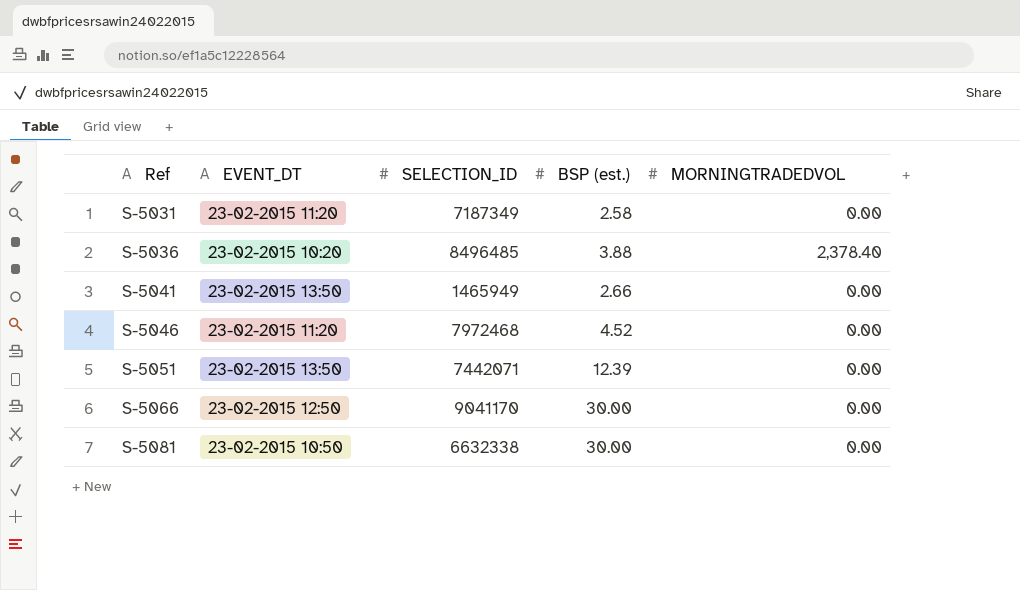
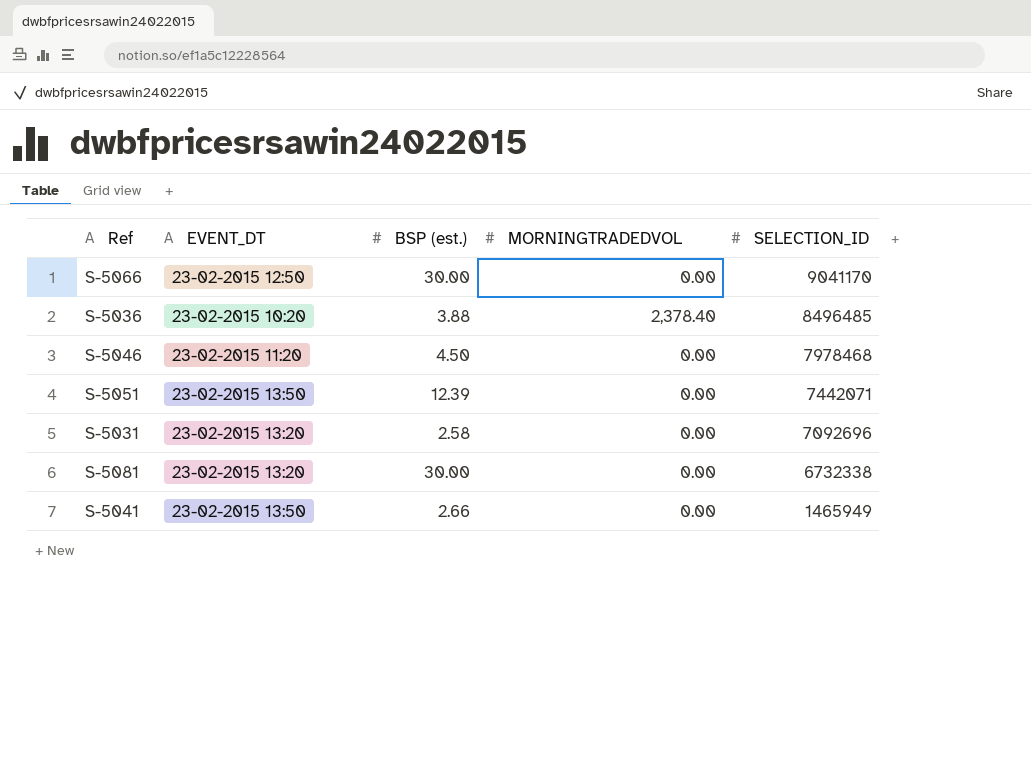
row order: Ref ascending -> SELECTION_ID descending
column SELECTION_ID | position: 3 -> 5
S-5046 | BSP (est.): 4.52 -> 4.50
S-5046 | SELECTION_ID: 7972468 -> 7978468
S-5031 | EVENT_DT: 23-02-2015 11:20 -> 23-02-2015 13:20
S-5031 | SELECTION_ID: 7187349 -> 7092696
S-5081 | EVENT_DT: 23-02-2015 10:50 -> 23-02-2015 13:20
S-5081 | SELECTION_ID: 6632338 -> 6732338

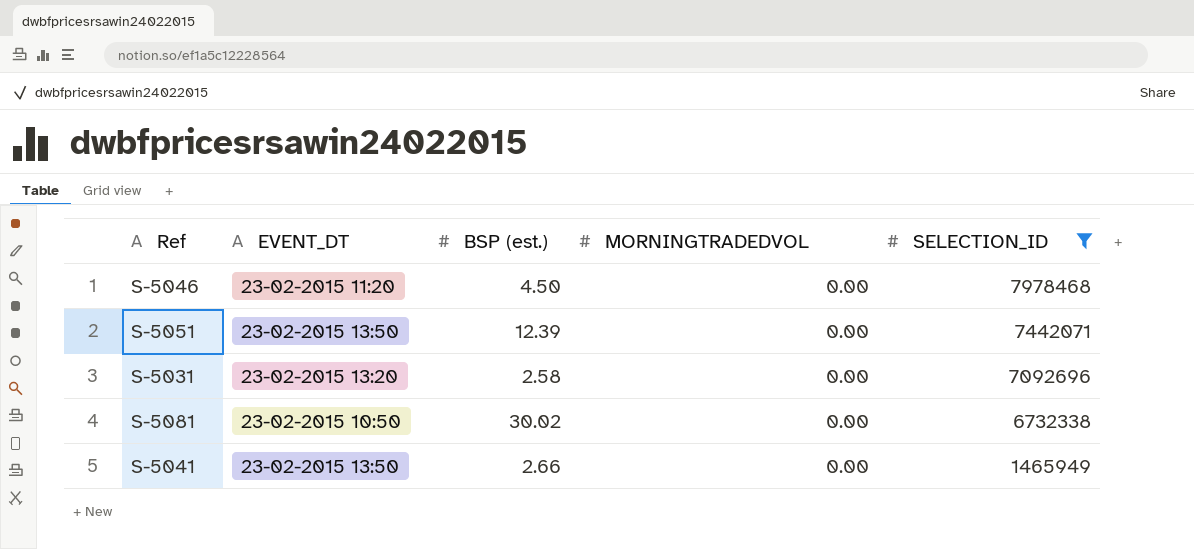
filter: none -> SELECTION_ID <= 7978468
S-5081 | EVENT_DT: 23-02-2015 13:20 -> 23-02-2015 10:50
S-5081 | BSP (est.): 30.00 -> 30.02

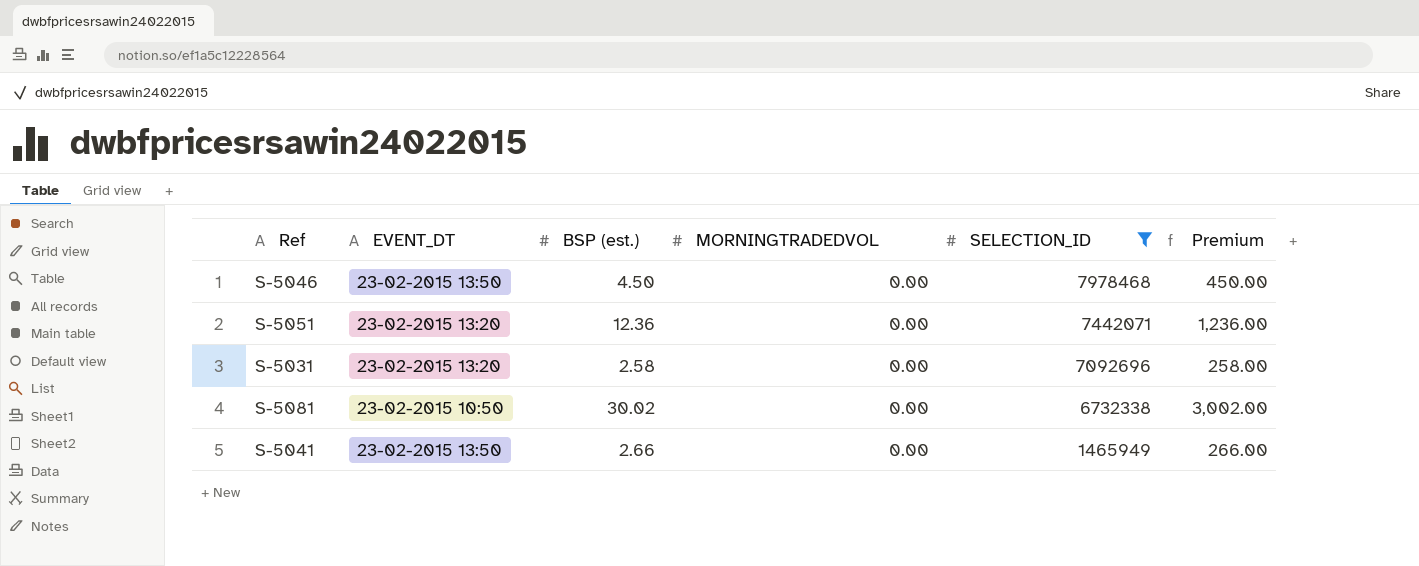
column Premium | formula: none -> [BSP (est.)] * 100
S-5046 | EVENT_DT: 23-02-2015 11:20 -> 23-02-2015 13:50
S-5051 | EVENT_DT: 23-02-2015 13:50 -> 23-02-2015 13:20
S-5051 | BSP (est.): 12.39 -> 12.36

